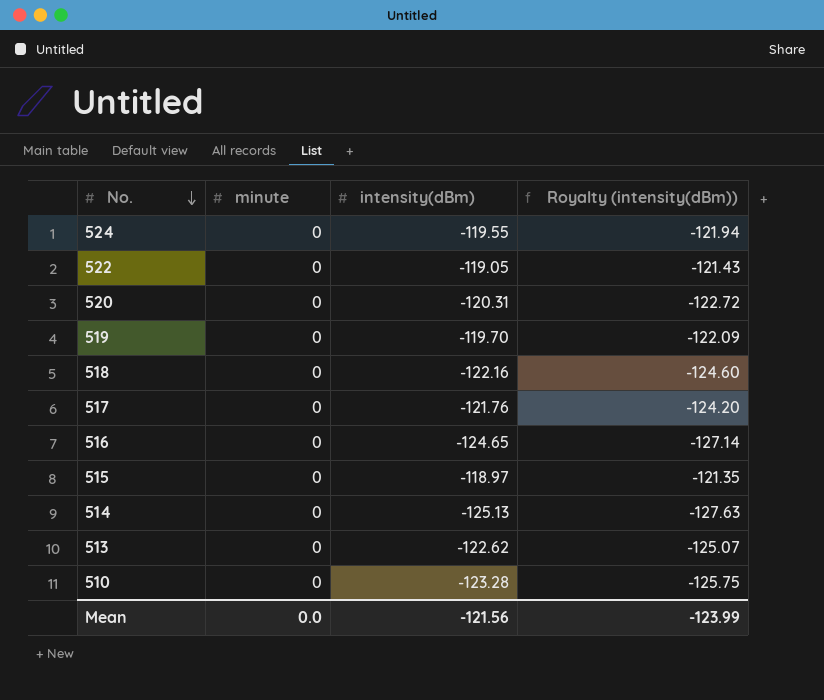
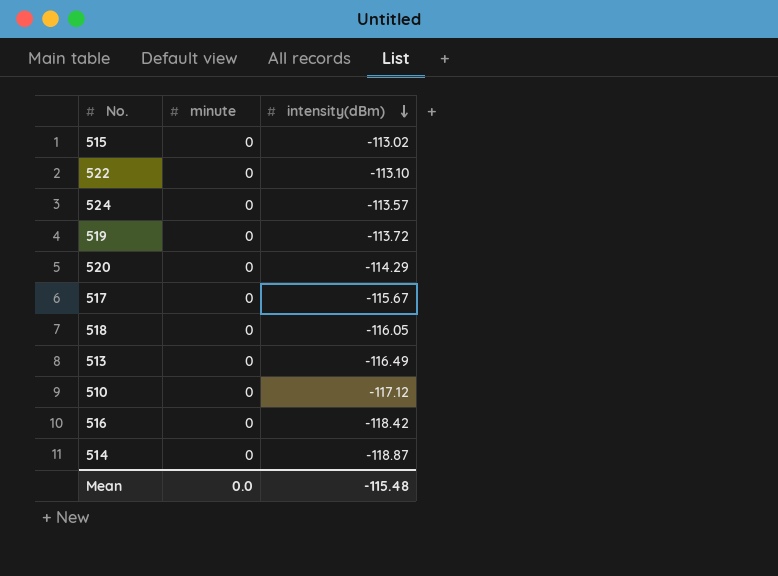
row order: No. descending -> intensity(dBm) descending
column Royalty (intensity(dBm)) | formula: [intensity(dBm)] * 1.02 -> none
515 | intensity(dBm): -118.97 -> -113.02
522 | intensity(dBm): -119.05 -> -113.10
524 | intensity(dBm): -119.55 -> -113.57
519 | intensity(dBm): -119.70 -> -113.72
520 | intensity(dBm): -120.31 -> -114.29
517 | intensity(dBm): -121.76 -> -115.67
518 | intensity(dBm): -122.16 -> -116.05
513 | intensity(dBm): -122.62 -> -116.49
510 | intensity(dBm): -123.28 -> -117.12
516 | intensity(dBm): -124.65 -> -118.42
514 | intensity(dBm): -125.13 -> -118.87
Mean | intensity(dBm): -121.56 -> -115.48

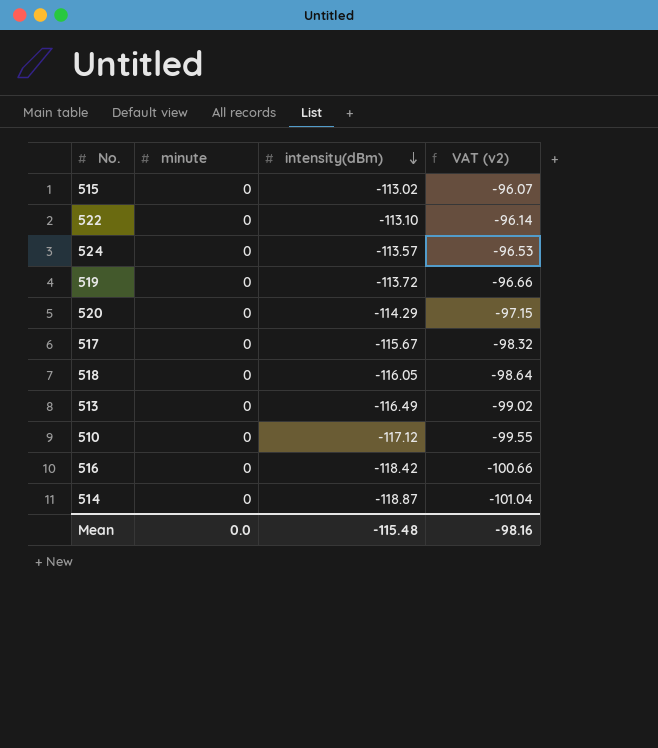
column VAT (v2) | formula: none -> [intensity(dBm)] * 0.85

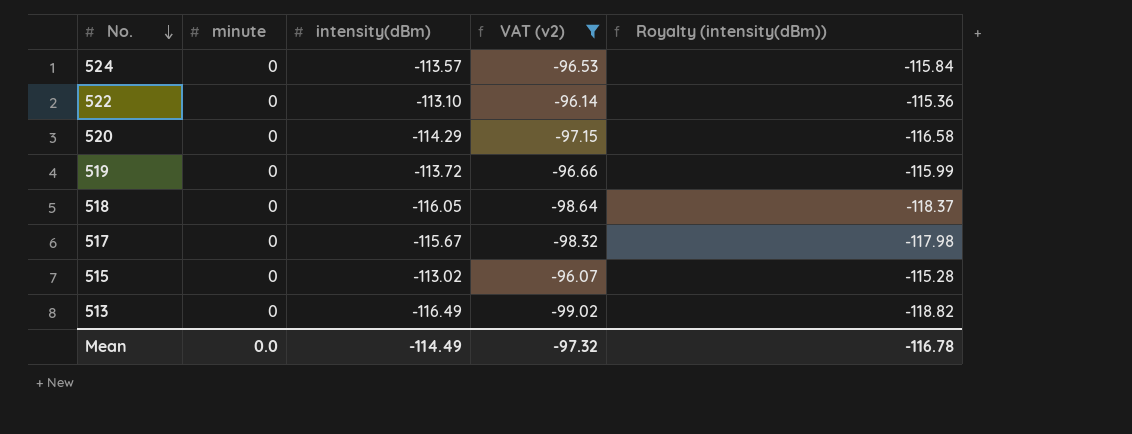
filter: none -> VAT (v2) >= -99.02
row order: intensity(dBm) descending -> No. descending
column Royalty (intensity(dBm)) | formula: none -> [intensity(dBm)] * 1.02
Mean | intensity(dBm): -115.48 -> -114.49
Mean | VAT (v2): -98.16 -> -97.32

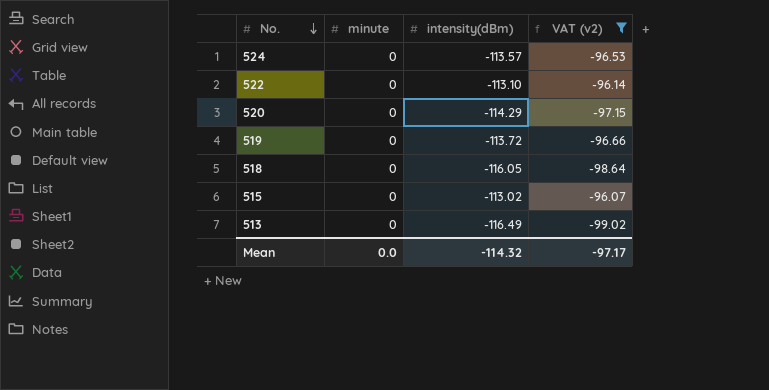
column Royalty (intensity(dBm)) | formula: [intensity(dBm)] * 1.02 -> none
row 517: 0 | -115.67 | -98.32 | -117.98 -> none
Mean | intensity(dBm): -114.49 -> -114.32
Mean | VAT (v2): -97.32 -> -97.17

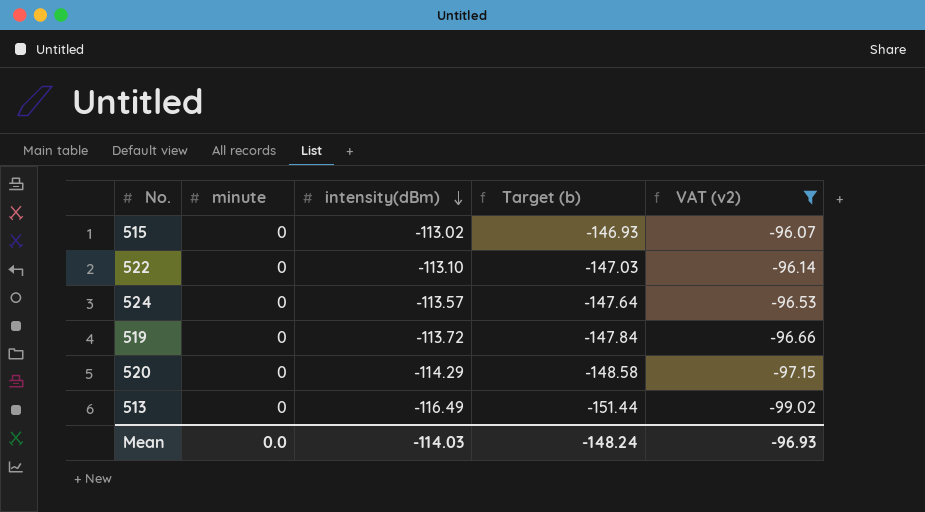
row order: No. descending -> intensity(dBm) descending
column Target (b) | formula: none -> [intensity(dBm)] * 1.3
row 518: 0 | -116.05 | -98.64 -> none
Mean | intensity(dBm): -114.32 -> -114.03
Mean | VAT (v2): -97.17 -> -96.93

